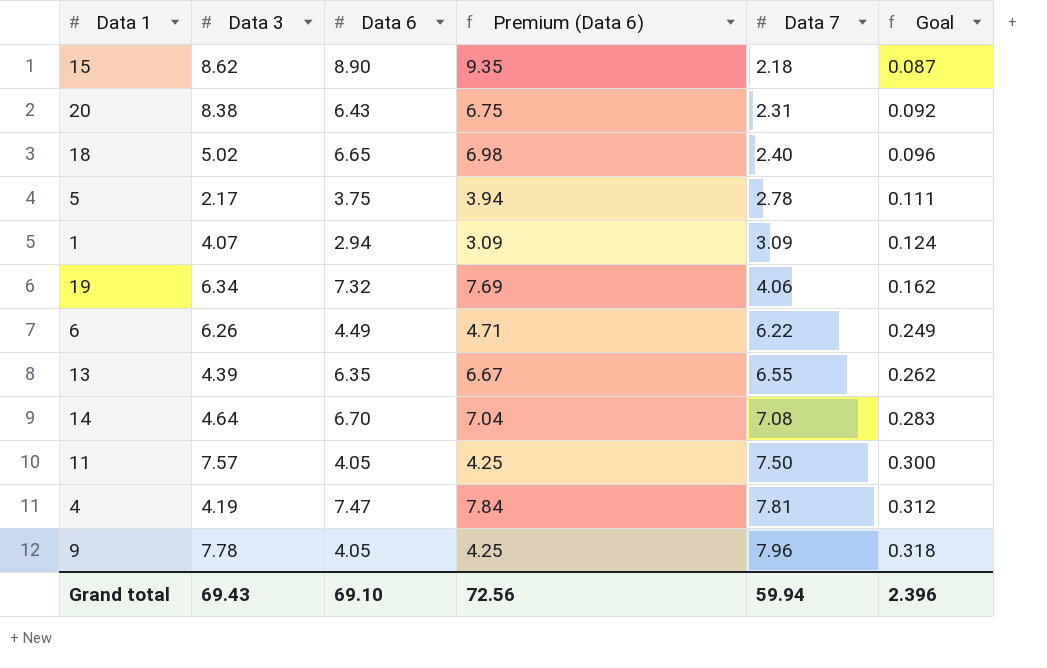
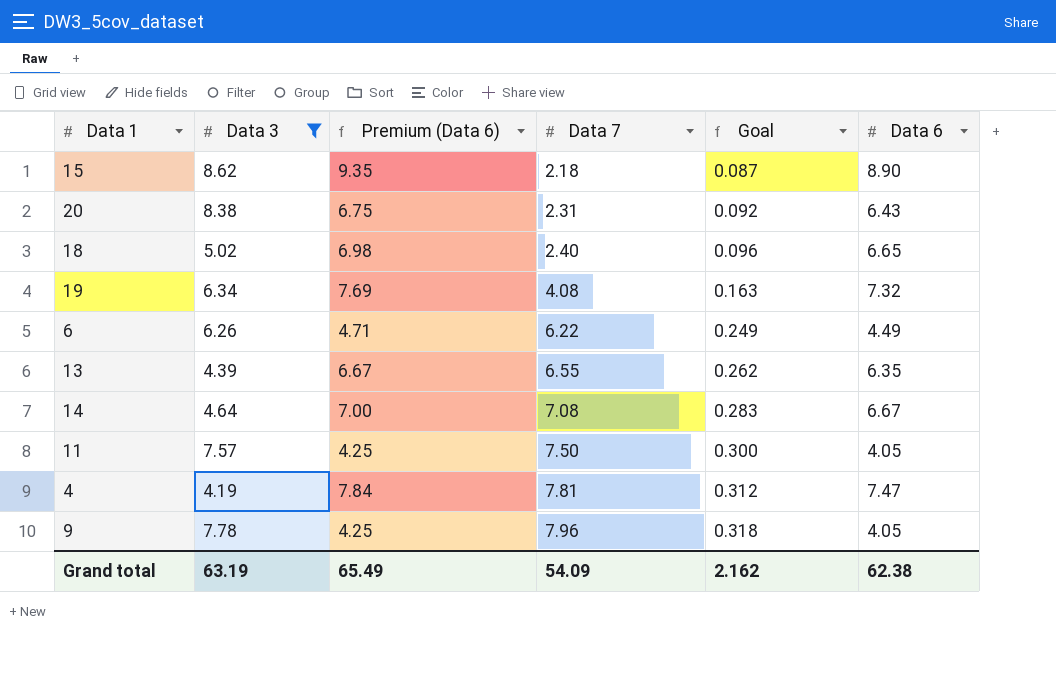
filter: none -> Data 3 >= 4.19
column Data 6 | position: 3 -> 6
19 | Data 7: 4.06 -> 4.08
19 | Goal: 0.162 -> 0.163
14 | Premium (Data 6): 7.04 -> 7.00
14 | Data 6: 6.70 -> 6.67
Grand total | Data 3: 69.43 -> 63.19
Grand total | Premium (Data 6): 72.56 -> 65.49
Grand total | Data 7: 59.94 -> 54.09
Grand total | Goal: 2.396 -> 2.162
Grand total | Data 6: 69.10 -> 62.38

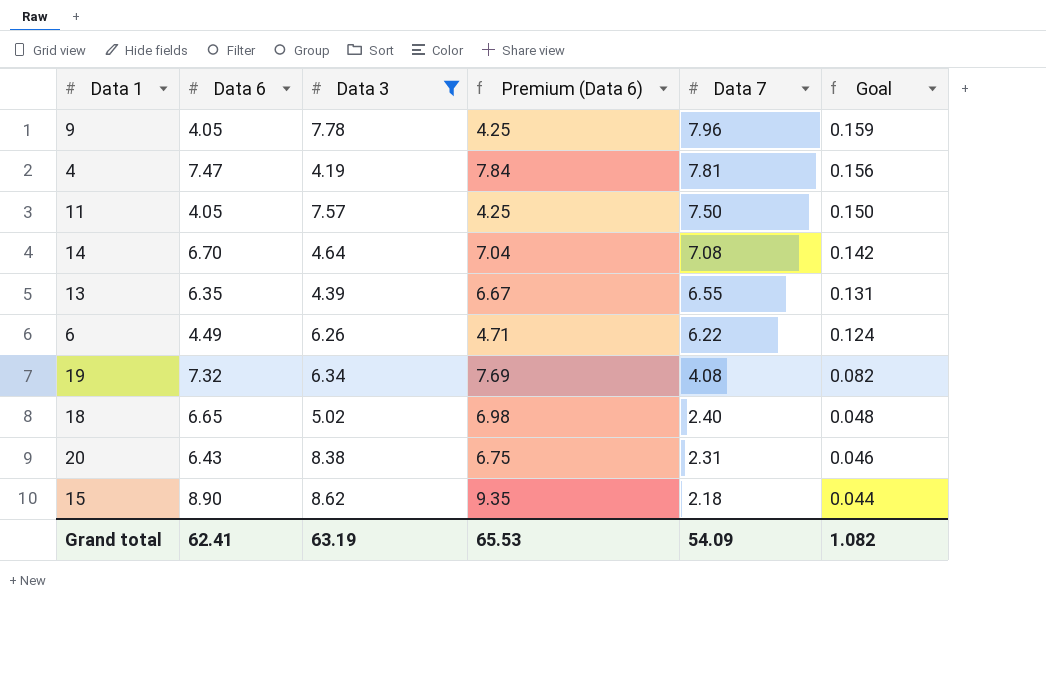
row order: Data 7 ascending -> Data 7 descending
column Data 6 | position: 6 -> 2
column Goal | formula: [Data 7] * 0.04 -> [Data 7] * 0.02
14 | Data 6: 6.67 -> 6.70
14 | Premium (Data 6): 7.00 -> 7.04
Grand total | Data 6: 62.38 -> 62.41
Grand total | Premium (Data 6): 65.49 -> 65.53
Grand total | Goal: 2.162 -> 1.082

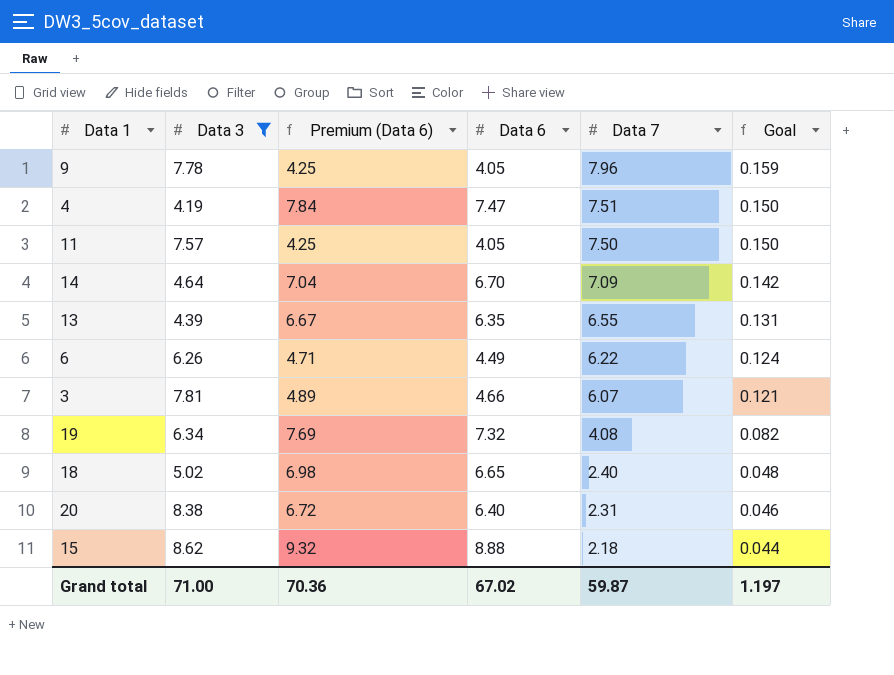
column Data 6 | position: 2 -> 4
4 | Data 7: 7.81 -> 7.51
4 | Goal: 0.156 -> 0.150
14 | Data 7: 7.08 -> 7.09
row 3: none -> 7.81 | 4.89 | 4.66 | 6.07 | 0.121
20 | Premium (Data 6): 6.75 -> 6.72
20 | Data 6: 6.43 -> 6.40
15 | Premium (Data 6): 9.35 -> 9.32
15 | Data 6: 8.90 -> 8.88
Grand total | Data 3: 63.19 -> 71.00
Grand total | Premium (Data 6): 65.53 -> 70.36
Grand total | Data 6: 62.41 -> 67.02
Grand total | Data 7: 54.09 -> 59.87
Grand total | Goal: 1.082 -> 1.197

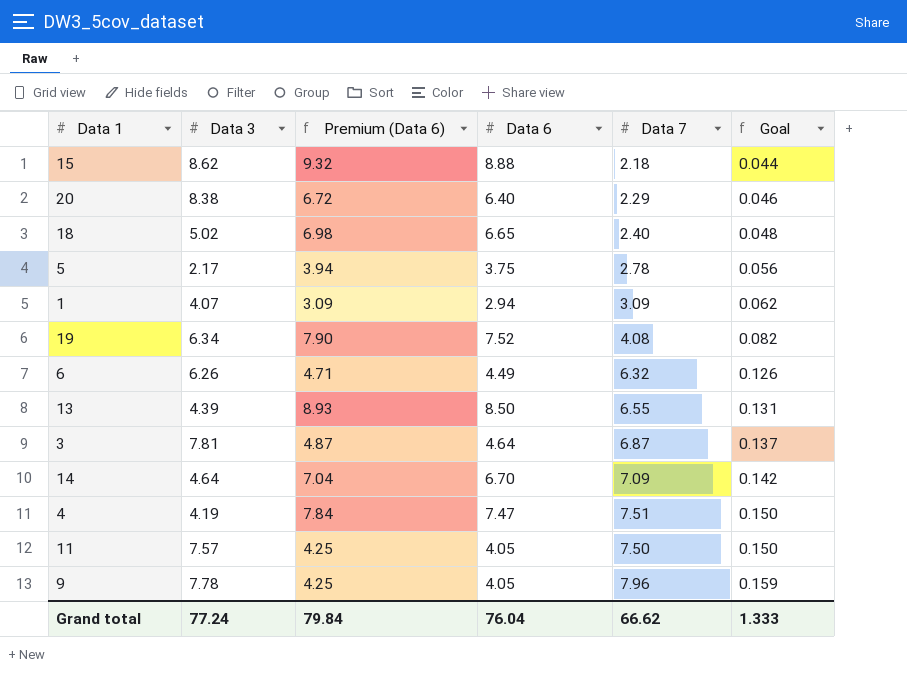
filter: Data 3 >= 4.19 -> none
row order: Data 7 descending -> Goal ascending
20 | Data 7: 2.31 -> 2.29
19 | Premium (Data 6): 7.69 -> 7.90
19 | Data 6: 7.32 -> 7.52
6 | Data 7: 6.22 -> 6.32
6 | Goal: 0.124 -> 0.126
13 | Premium (Data 6): 6.67 -> 8.93
13 | Data 6: 6.35 -> 8.50
3 | Premium (Data 6): 4.89 -> 4.87
3 | Data 6: 4.66 -> 4.64
3 | Data 7: 6.07 -> 6.87
3 | Goal: 0.121 -> 0.137
Grand total | Data 3: 71.00 -> 77.24
Grand total | Premium (Data 6): 70.36 -> 79.84
Grand total | Data 6: 67.02 -> 76.04
Grand total | Data 7: 59.87 -> 66.62
Grand total | Goal: 1.197 -> 1.333

